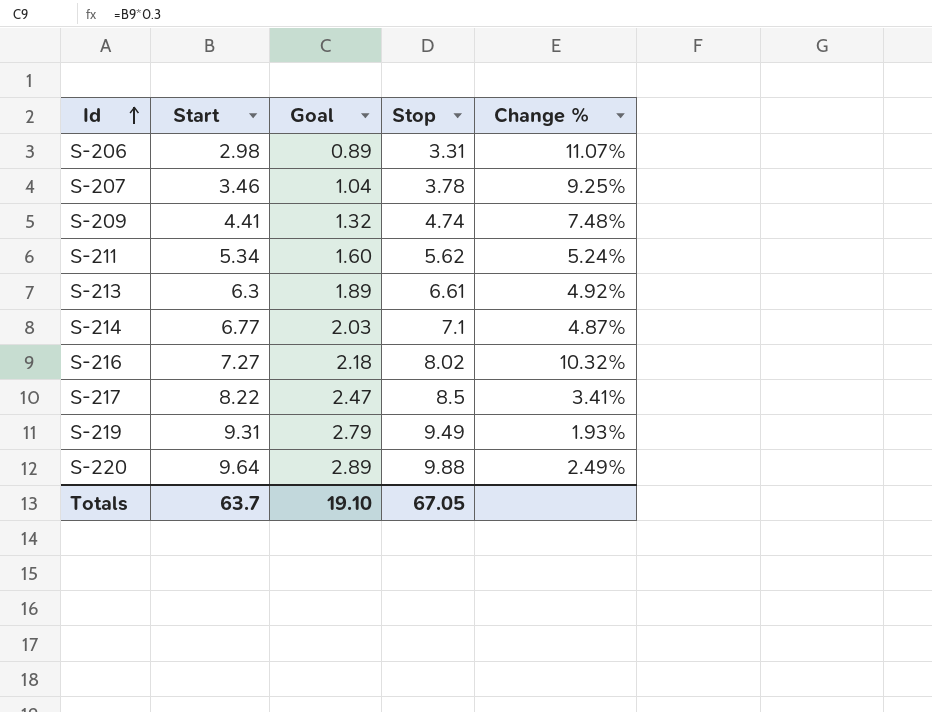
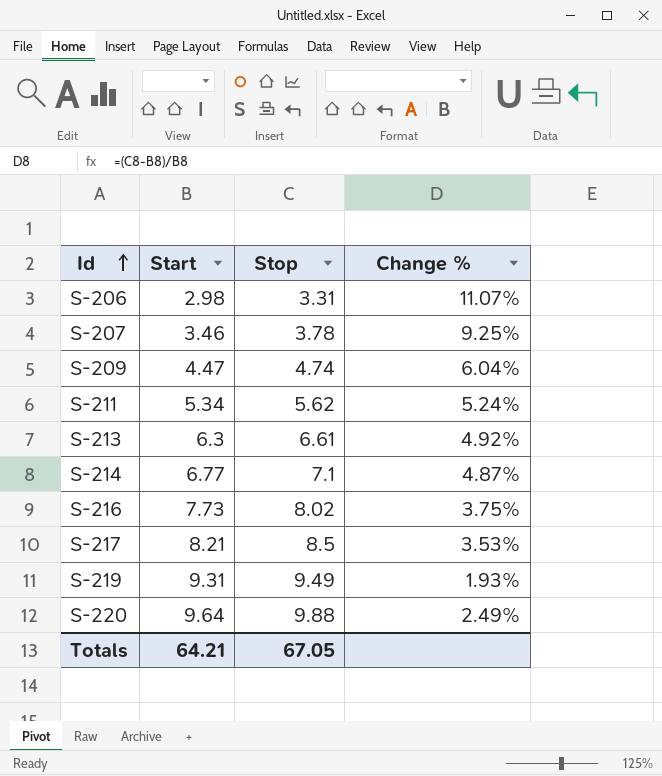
column Goal | formula: [Start] * 0.3 -> none
S-209 | Start: 4.41 -> 4.47
S-209 | Change %: 7.48% -> 6.04%
S-216 | Start: 7.27 -> 7.73
S-216 | Change %: 10.32% -> 3.75%
S-217 | Start: 8.22 -> 8.21
S-217 | Change %: 3.41% -> 3.53%
Totals | Start: 63.7 -> 64.21

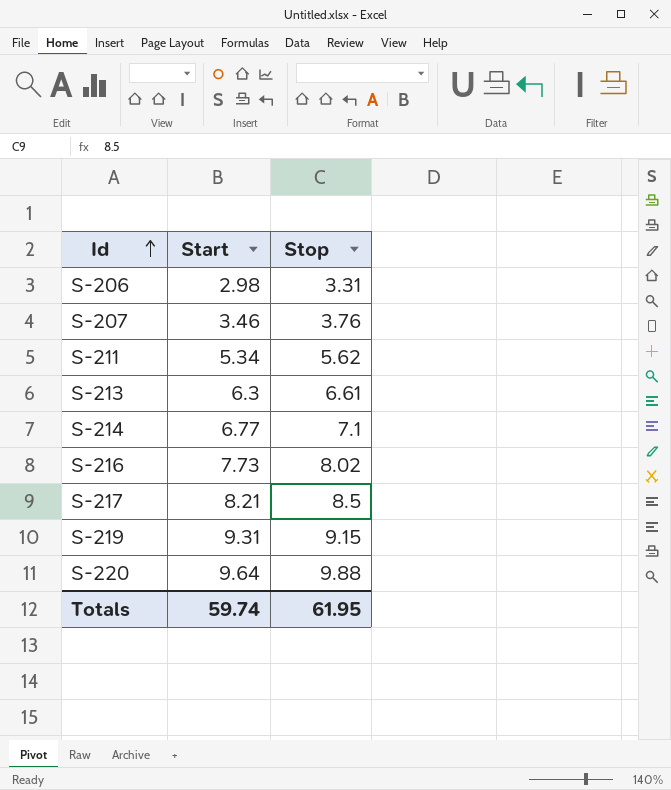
column Change % | formula: ([Stop] - [Start]) / [Start] -> none
row S-209: 4.47 | 4.74 | 6.04% -> none
S-207 | Stop: 3.78 -> 3.76
S-219 | Stop: 9.49 -> 9.15
Totals | Start: 64.21 -> 59.74
Totals | Stop: 67.05 -> 61.95

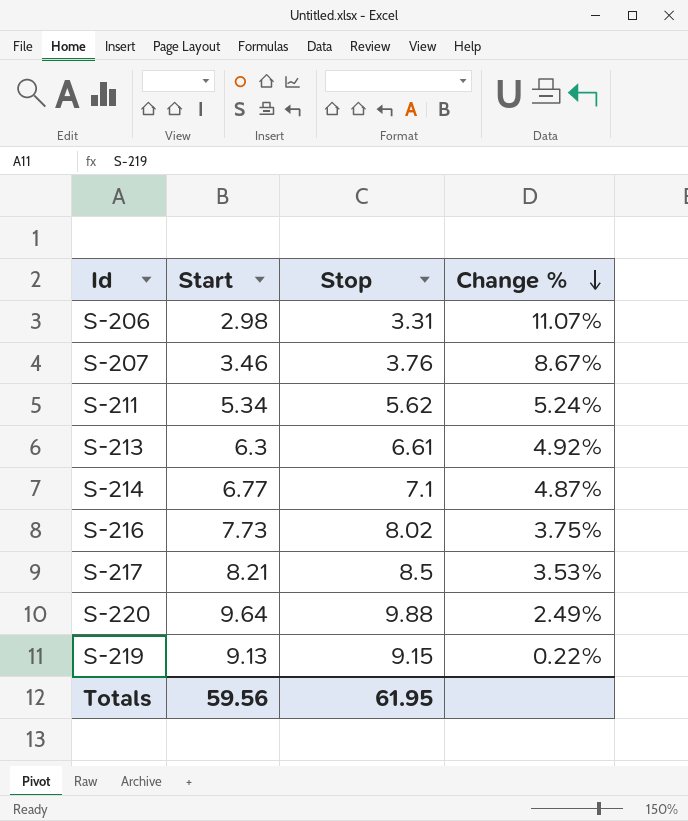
row order: Id ascending -> Change % descending
column Change % | formula: none -> ([Stop] - [Start]) / [Start]
S-219 | Start: 9.31 -> 9.13
Totals | Start: 59.74 -> 59.56

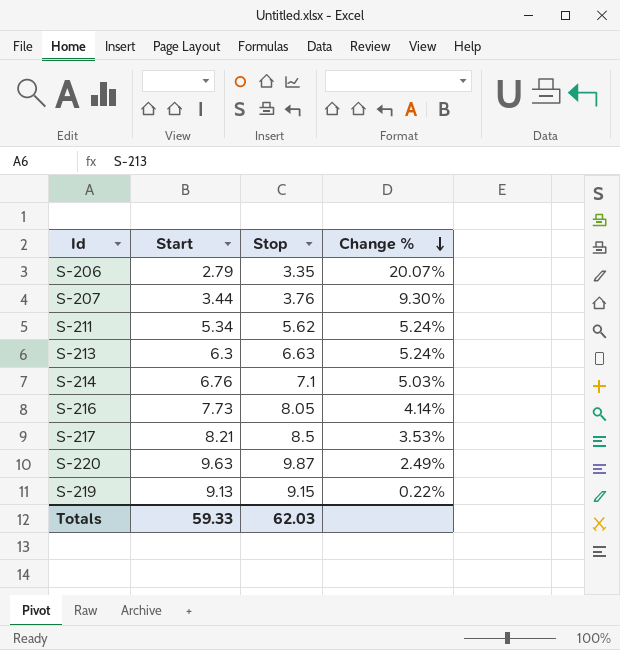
S-206 | Start: 2.98 -> 2.79
S-206 | Stop: 3.31 -> 3.35
S-206 | Change %: 11.07% -> 20.07%
S-207 | Start: 3.46 -> 3.44
S-207 | Change %: 8.67% -> 9.30%
S-213 | Stop: 6.61 -> 6.63
S-213 | Change %: 4.92% -> 5.24%
S-214 | Start: 6.77 -> 6.76
S-214 | Change %: 4.87% -> 5.03%
S-216 | Stop: 8.02 -> 8.05
S-216 | Change %: 3.75% -> 4.14%
S-220 | Start: 9.64 -> 9.63
S-220 | Stop: 9.88 -> 9.87
Totals | Start: 59.56 -> 59.33
Totals | Stop: 61.95 -> 62.03

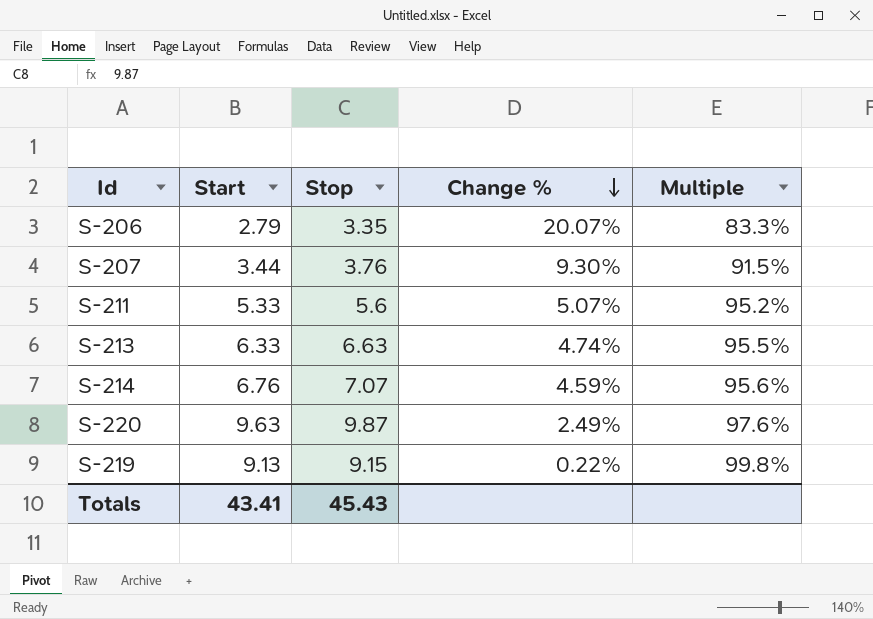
column Multiple | formula: none -> [Start] / [Stop]
row S-216: 7.73 | 8.05 | 4.14% -> none
row S-217: 8.21 | 8.5 | 3.53% -> none
S-211 | Start: 5.34 -> 5.33
S-211 | Stop: 5.62 -> 5.6
S-211 | Change %: 5.24% -> 5.07%
S-213 | Start: 6.3 -> 6.33
S-213 | Change %: 5.24% -> 4.74%
S-214 | Stop: 7.1 -> 7.07
S-214 | Change %: 5.03% -> 4.59%
Totals | Start: 59.33 -> 43.41
Totals | Stop: 62.03 -> 45.43

